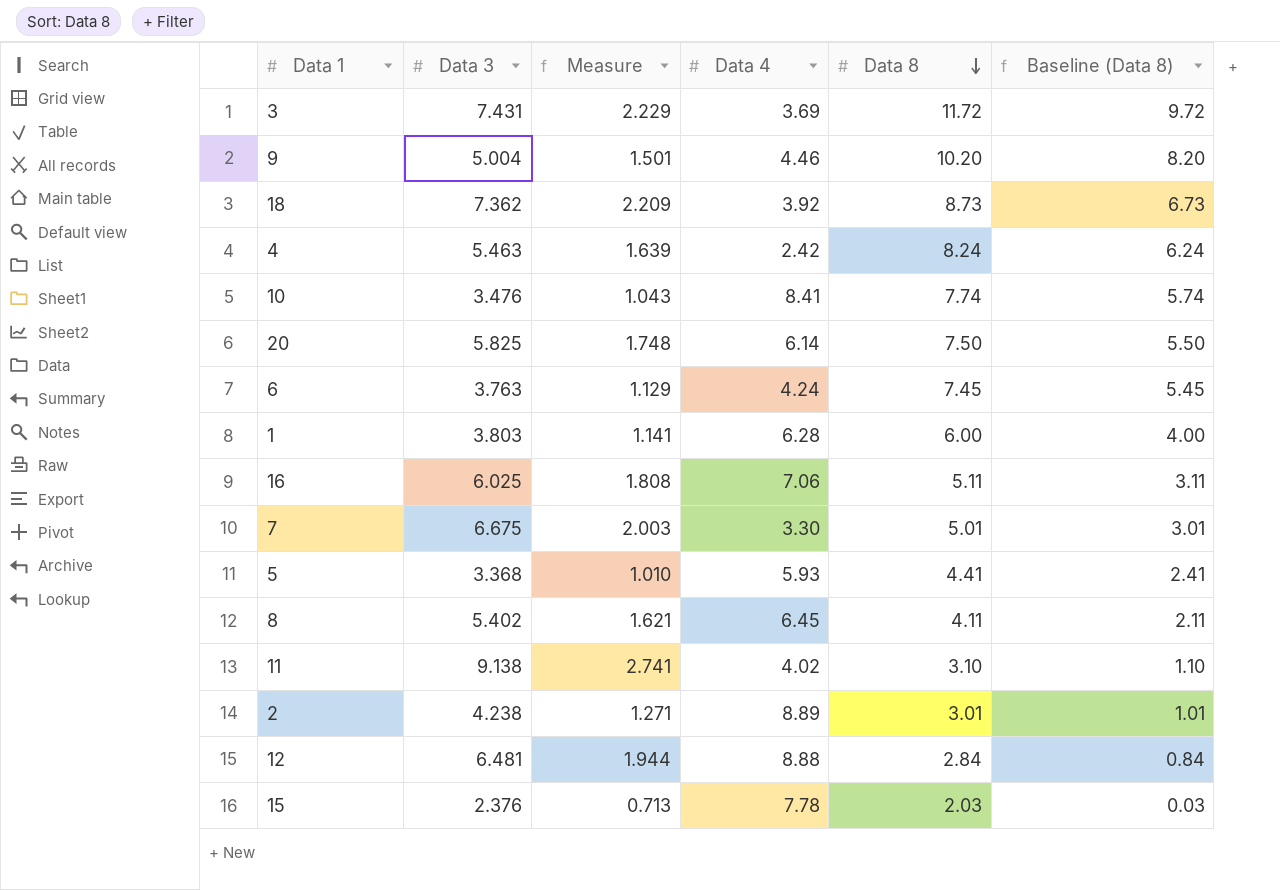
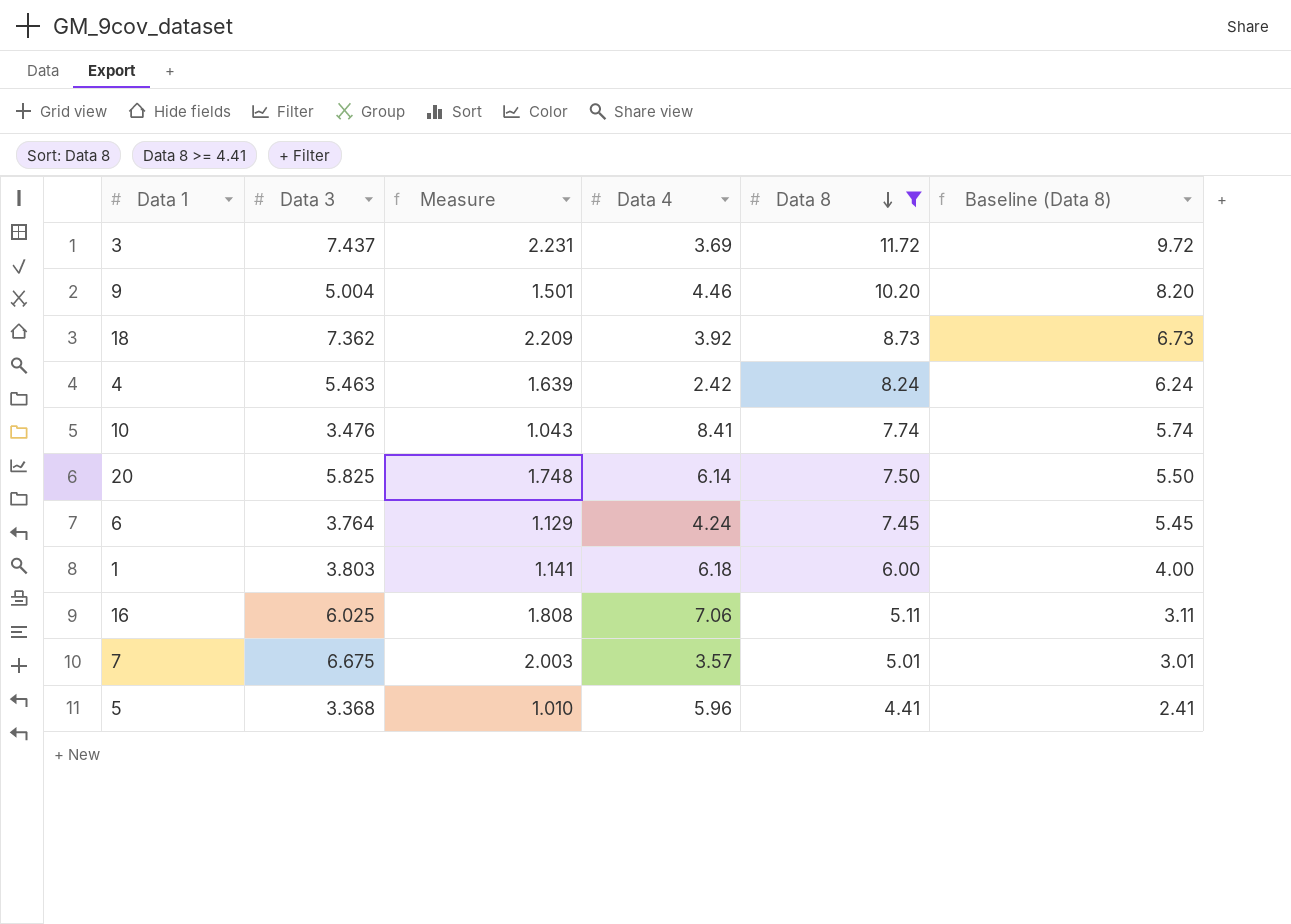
filter: none -> Data 8 >= 4.41
3 | Data 3: 7.431 -> 7.437
3 | Measure: 2.229 -> 2.231
6 | Data 3: 3.763 -> 3.764
1 | Data 4: 6.28 -> 6.18
7 | Data 4: 3.30 -> 3.57
5 | Data 4: 5.93 -> 5.96

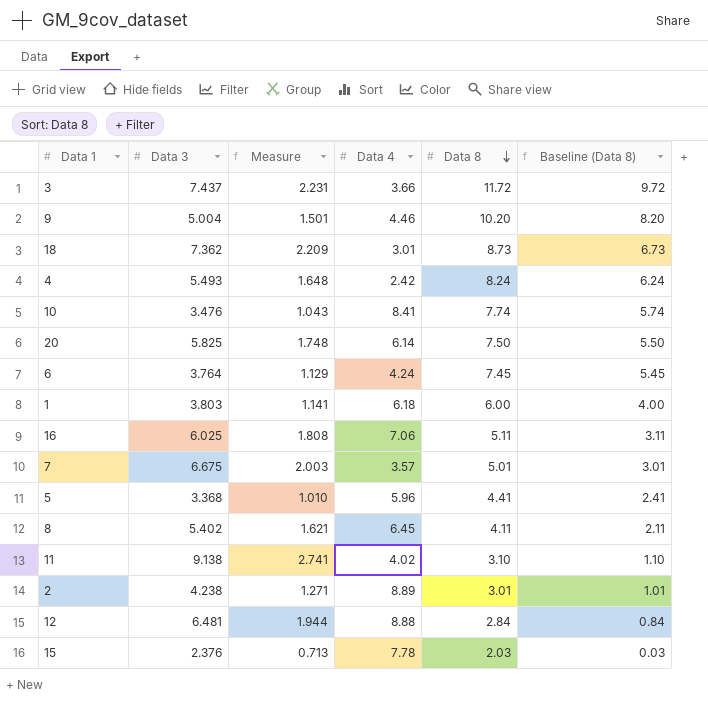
filter: Data 8 >= 4.41 -> none
3 | Data 4: 3.69 -> 3.66
18 | Data 4: 3.92 -> 3.01
4 | Data 3: 5.463 -> 5.493
4 | Measure: 1.639 -> 1.648

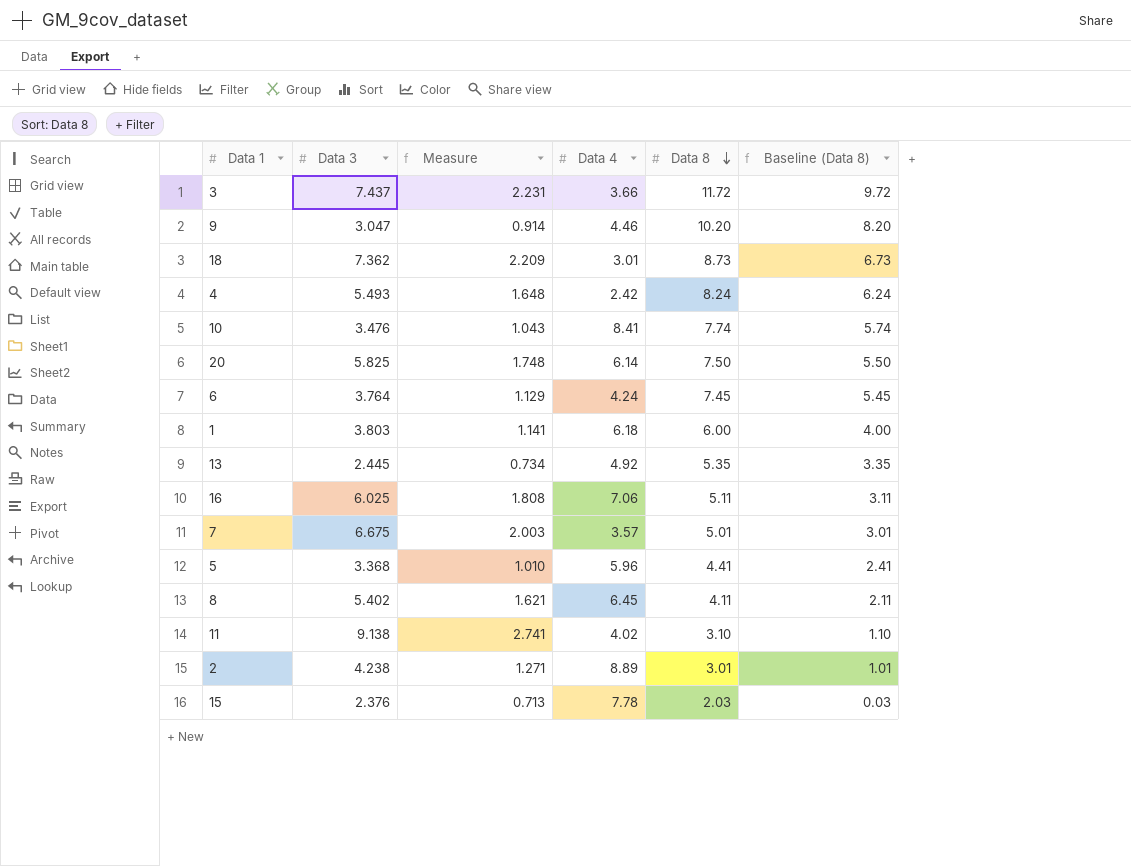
row 12: 6.481 | 1.944 | 8.88 | 2.84 | 0.84 -> none
9 | Data 3: 5.004 -> 3.047
9 | Measure: 1.501 -> 0.914
row 13: none -> 2.445 | 0.734 | 4.92 | 5.35 | 3.35

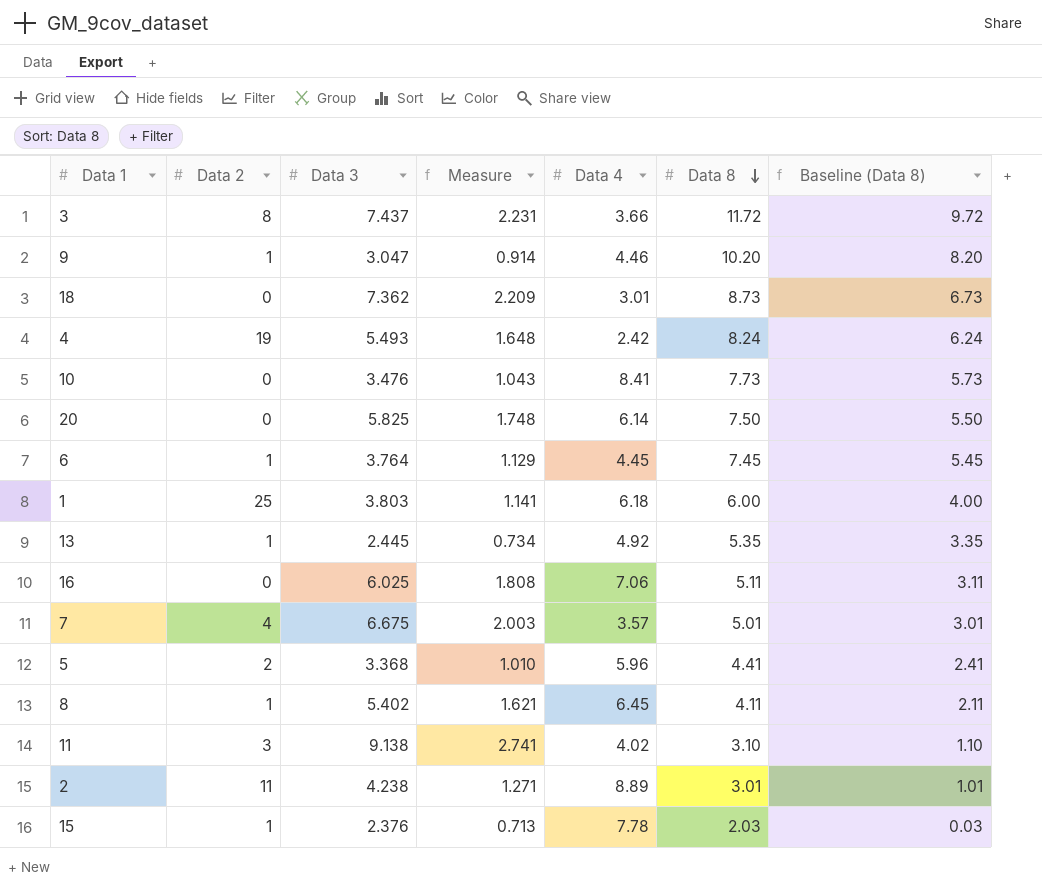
column Data 2 | position: none -> 2
10 | Data 8: 7.74 -> 7.73
10 | Baseline (Data 8): 5.74 -> 5.73
6 | Data 4: 4.24 -> 4.45

